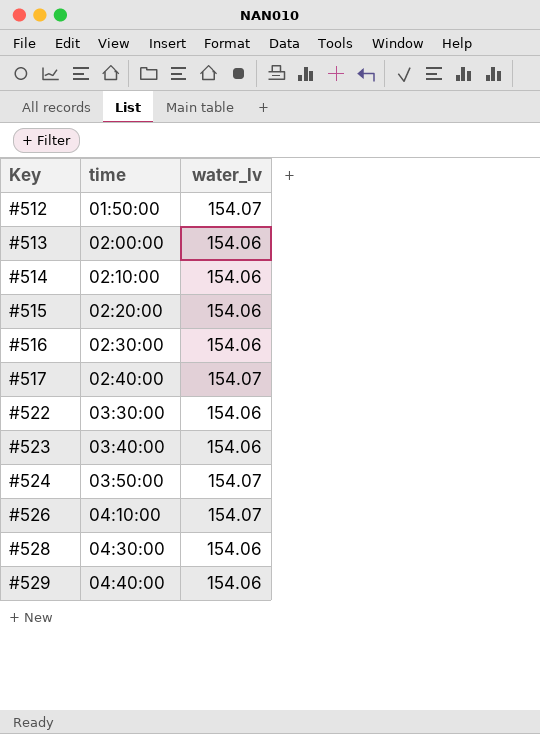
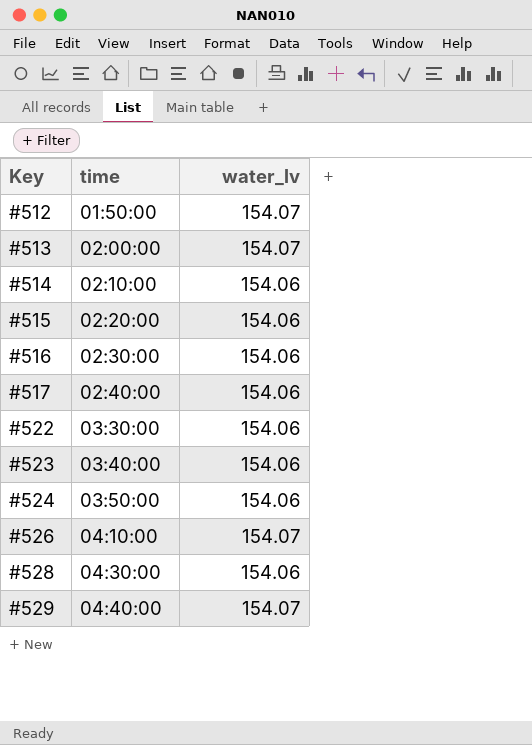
#513 | water_lv: 154.06 -> 154.07
#517 | water_lv: 154.07 -> 154.06
#524 | water_lv: 154.07 -> 154.06
#529 | water_lv: 154.06 -> 154.07

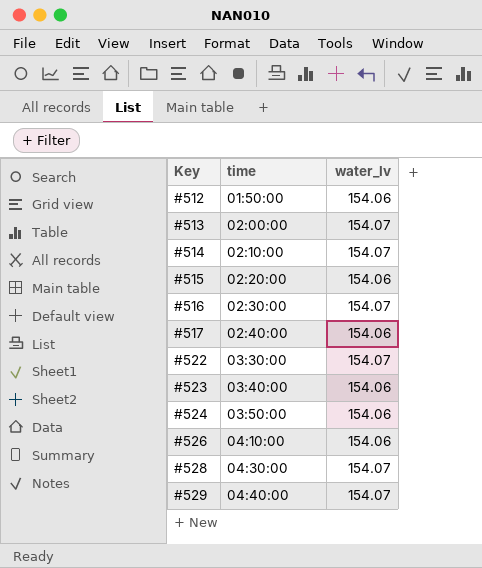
#512 | water_lv: 154.07 -> 154.06
#514 | water_lv: 154.06 -> 154.07
#516 | water_lv: 154.06 -> 154.07
#522 | water_lv: 154.06 -> 154.07
#526 | water_lv: 154.07 -> 154.06
#528 | water_lv: 154.06 -> 154.07

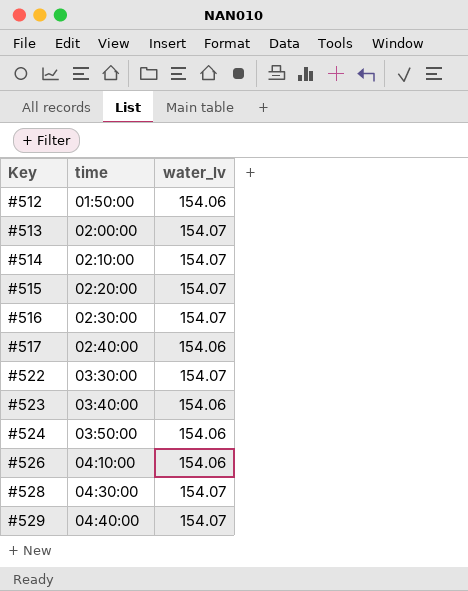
#515 | water_lv: 154.06 -> 154.07

